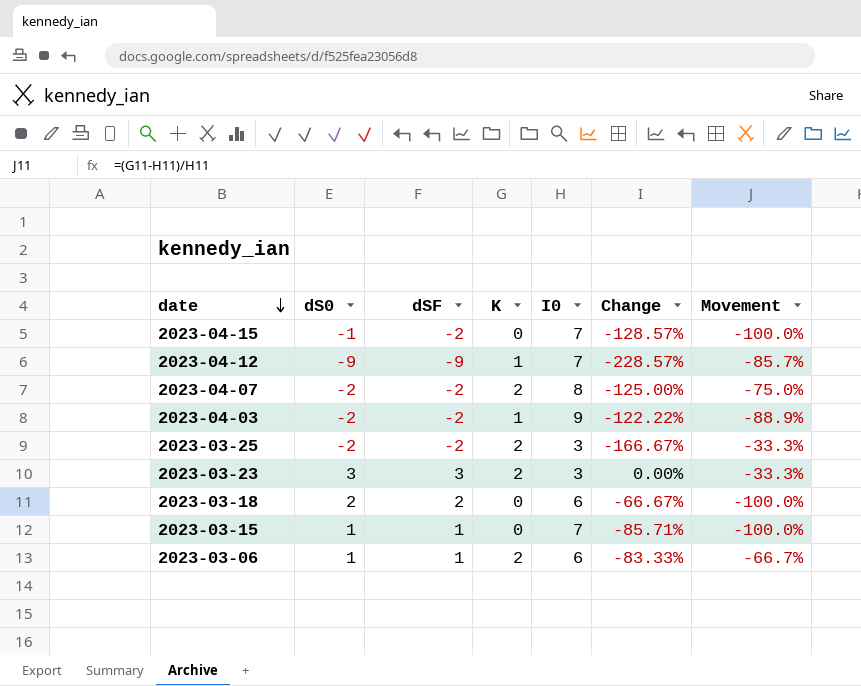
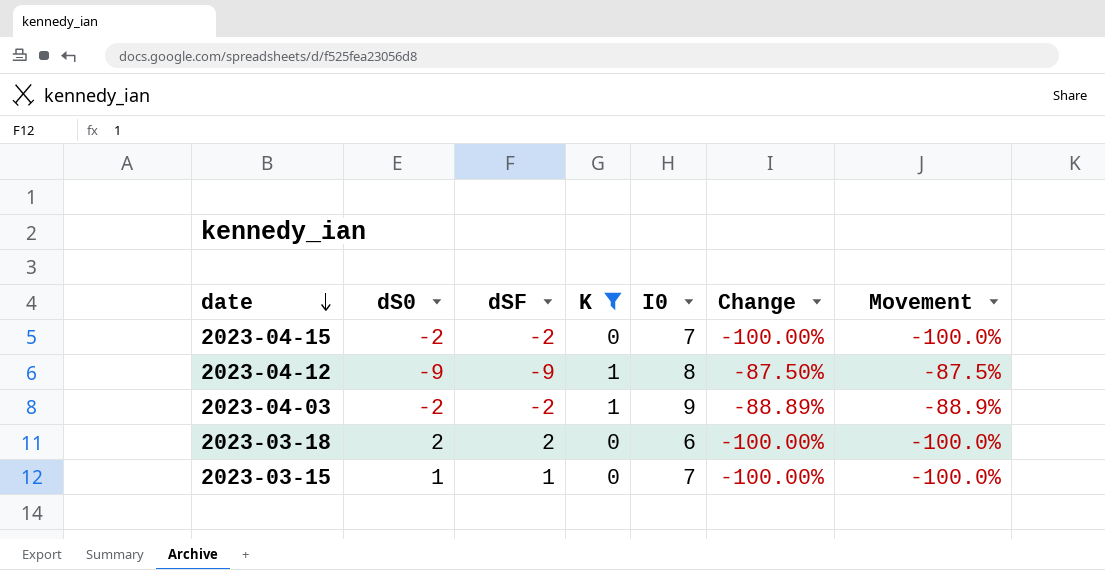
filter: none -> K != 2
column Change | formula: ([dSF] - [I0]) / [I0] -> ([K] - [I0]) / [I0]
2023-04-15 | dS0: -1 -> -2
2023-04-12 | I0: 7 -> 8
2023-04-12 | Movement: -85.7% -> -87.5%

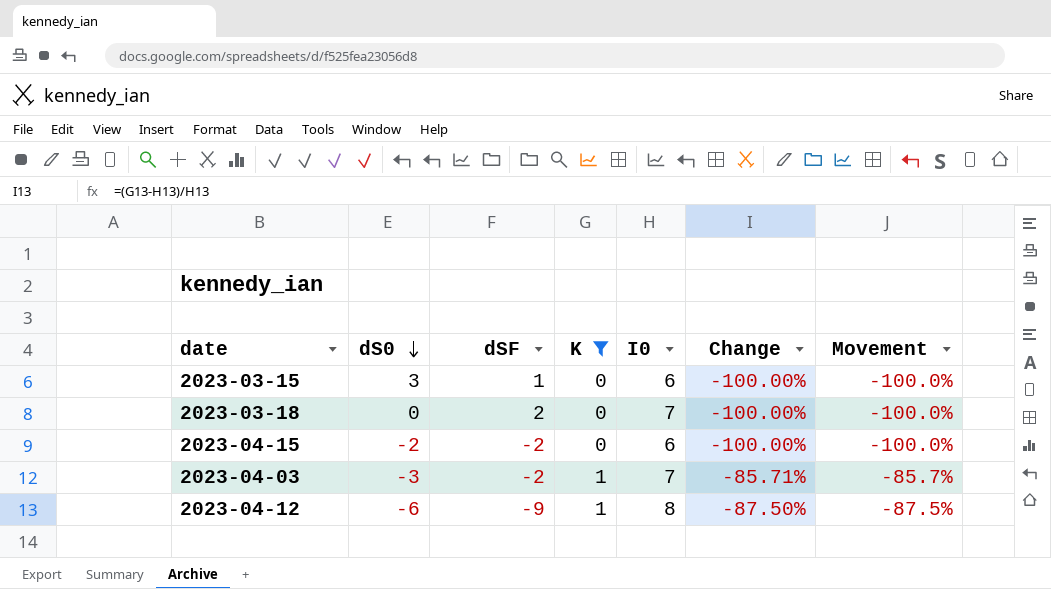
row order: date descending -> dS0 descending
2023-03-15 | dS0: 1 -> 3
2023-03-15 | I0: 7 -> 6
2023-03-18 | dS0: 2 -> 0
2023-03-18 | I0: 6 -> 7
2023-04-15 | I0: 7 -> 6
2023-04-03 | dS0: -2 -> -3
2023-04-03 | I0: 9 -> 7
2023-04-03 | Change: -88.89% -> -85.71%
2023-04-03 | Movement: -88.9% -> -85.7%
2023-04-12 | dS0: -9 -> -6

